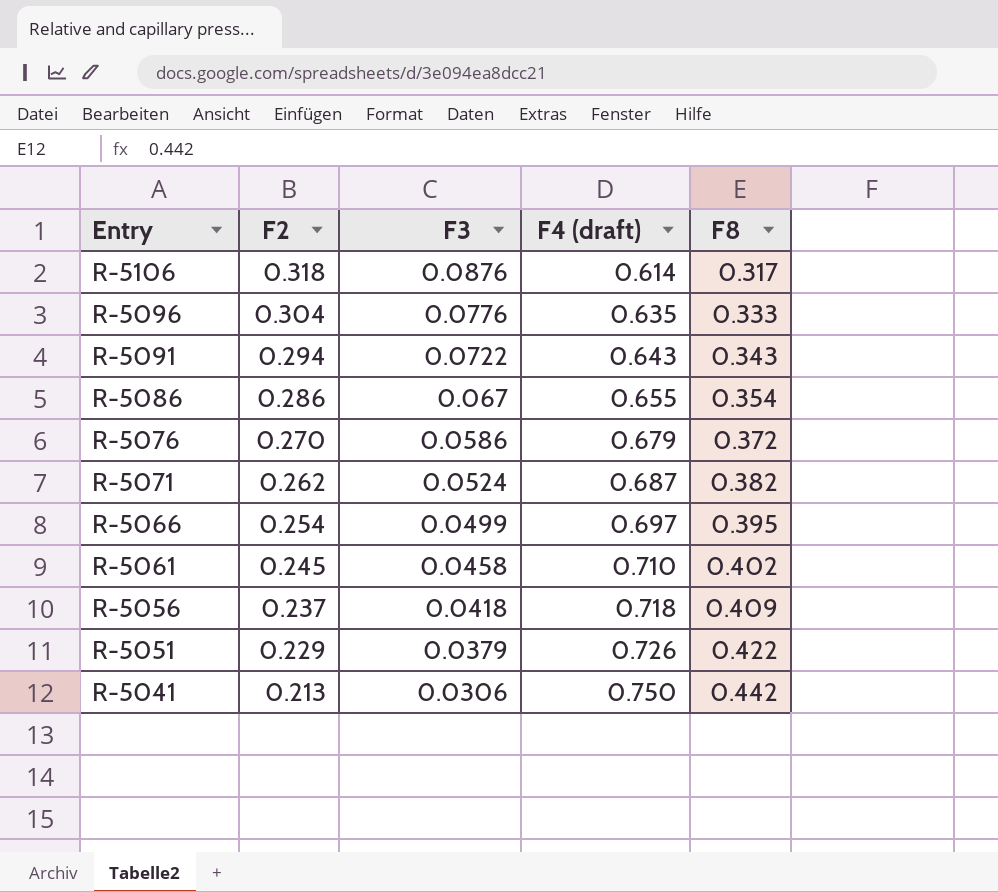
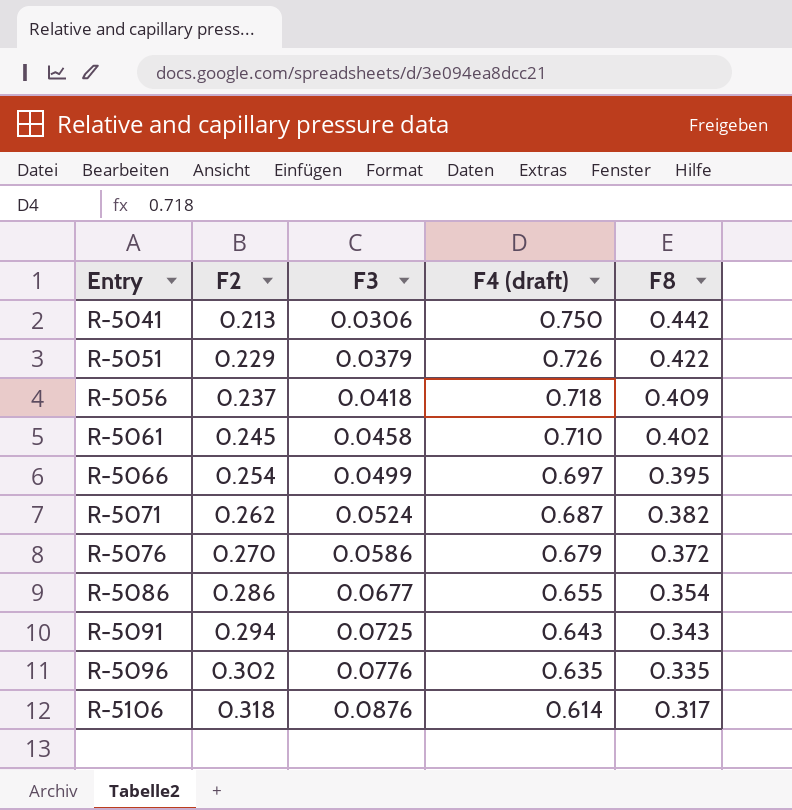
row order: Entry descending -> Entry ascending
R-5086 | F3: 0.067 -> 0.0677
R-5091 | F3: 0.0722 -> 0.0725
R-5096 | F2: 0.304 -> 0.302
R-5096 | F8: 0.333 -> 0.335

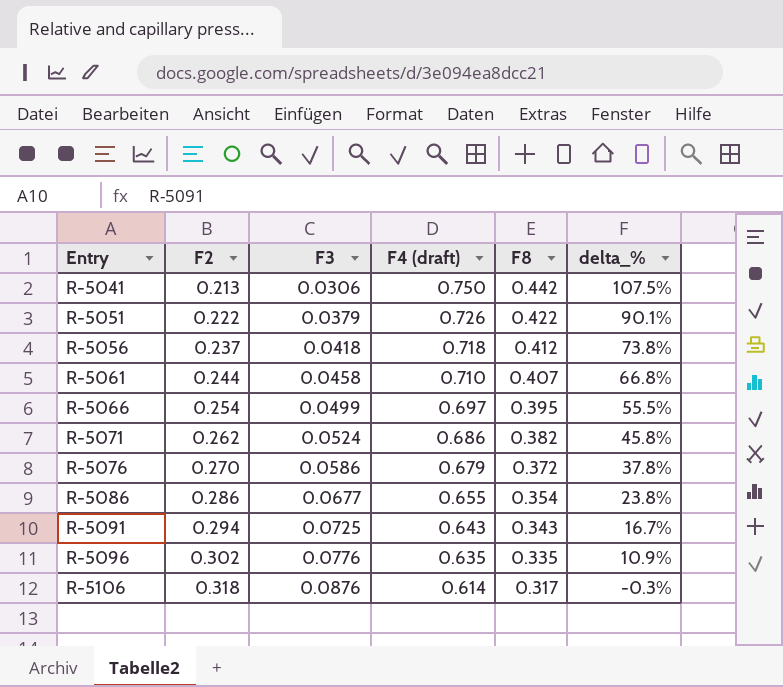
column delta_% | formula: none -> ([F8] - [F2]) / [F2]
R-5051 | F2: 0.229 -> 0.222
R-5056 | F8: 0.409 -> 0.412
R-5061 | F2: 0.245 -> 0.244
R-5061 | F8: 0.402 -> 0.407
R-5071 | F4 (draft): 0.687 -> 0.686

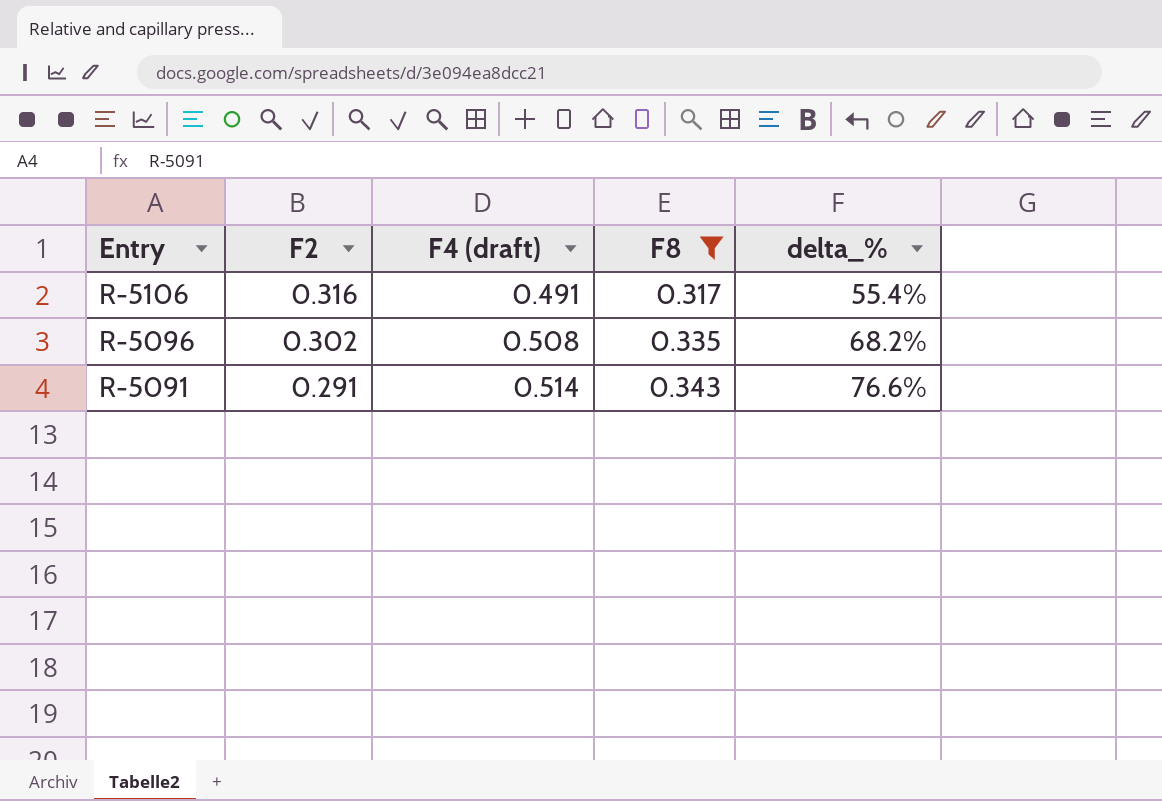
filter: none -> F8 <= 0.343
row order: Entry ascending -> Entry descending
column F3 | position: 3 -> none
column delta_% | formula: ([F8] - [F2]) / [F2] -> ([F4 (draft)] - [F2]) / [F2]
R-5106 | F2: 0.318 -> 0.316
R-5106 | F4 (draft): 0.614 -> 0.491
R-5096 | F4 (draft): 0.635 -> 0.508
R-5091 | F2: 0.294 -> 0.291
R-5091 | F4 (draft): 0.643 -> 0.514

